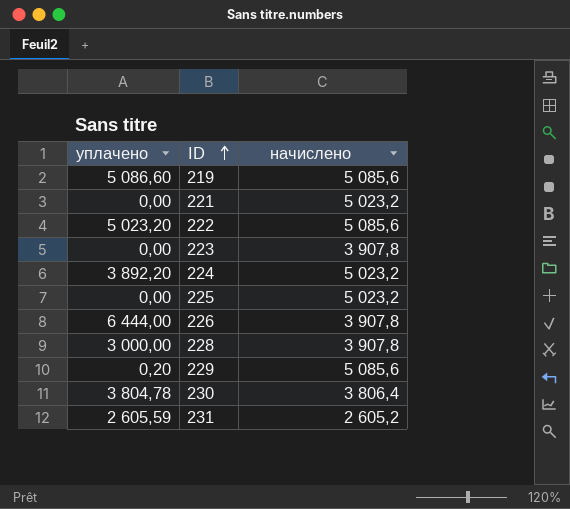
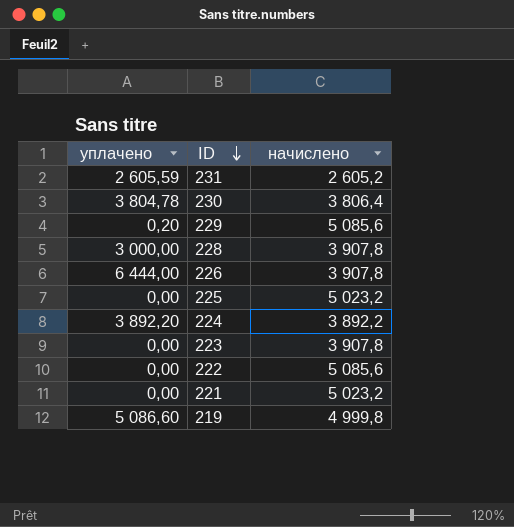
row order: ID ascending -> ID descending
224 | начислено: 5 023,2 -> 3 892,2
222 | уплачено: 5 023,20 -> 0,00
219 | начислено: 5 085,6 -> 4 999,8

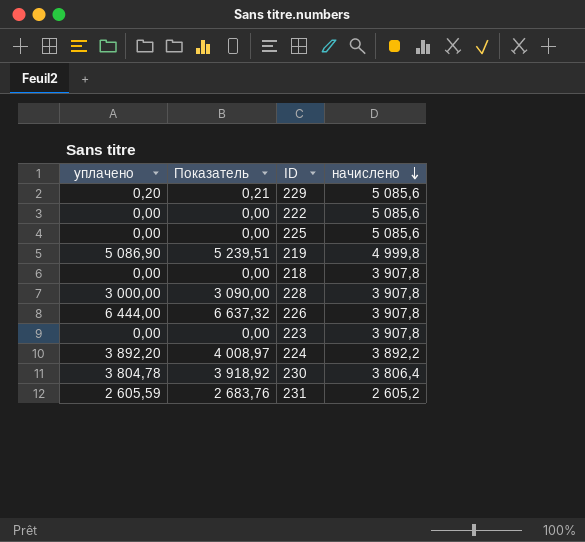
row order: ID descending -> начислено descending
column Показатель | formula: none -> [уплачено] * 1,03
row 221: 0,00 | 5 023,2 -> none
225 | начислено: 5 023,2 -> 5 085,6
219 | уплачено: 5 086,60 -> 5 086,90
row 218: none -> 0,00 | 0,00 | 3 907,8

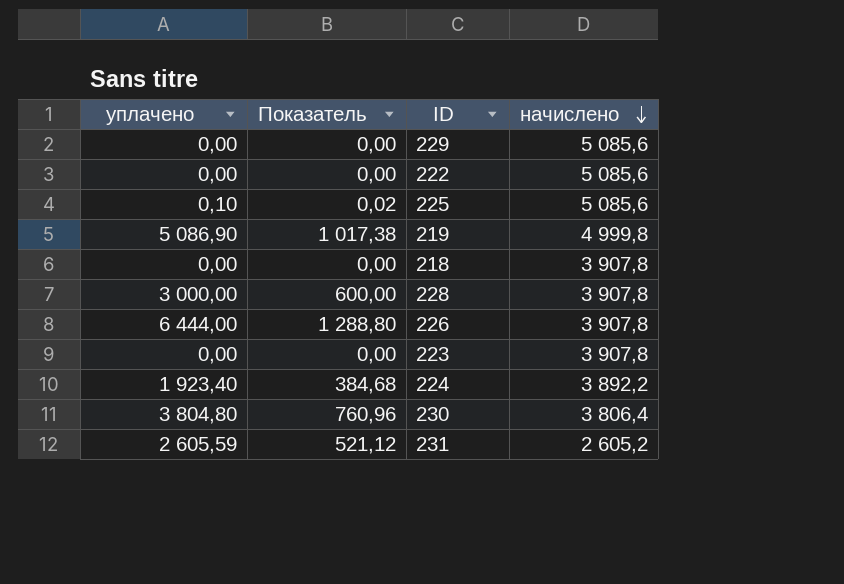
column Показатель | formula: [уплачено] * 1,03 -> [уплачено] * 0,2
229 | уплачено: 0,20 -> 0,00
225 | уплачено: 0,00 -> 0,10
224 | уплачено: 3 892,20 -> 1 923,40
230 | уплачено: 3 804,78 -> 3 804,80

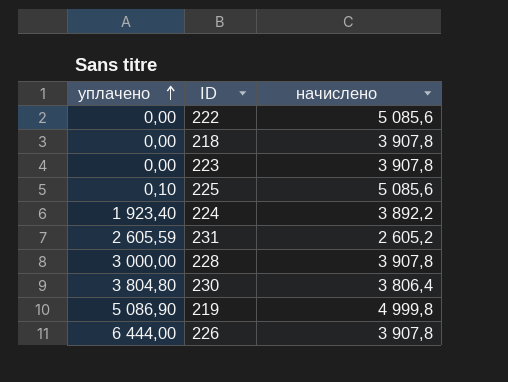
row order: начислено descending -> уплачено ascending
column Показатель | formula: [уплачено] * 0,2 -> none
row 229: 0,00 | 0,00 | 5 085,6 -> none

